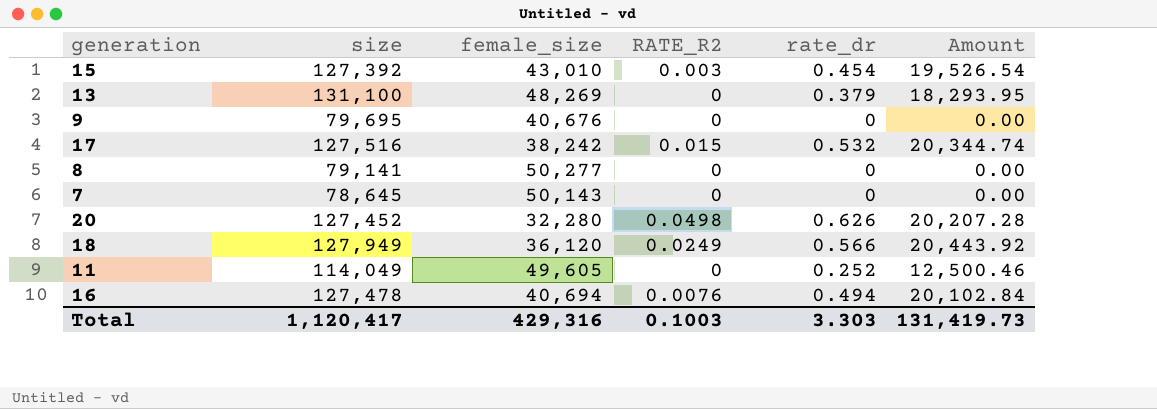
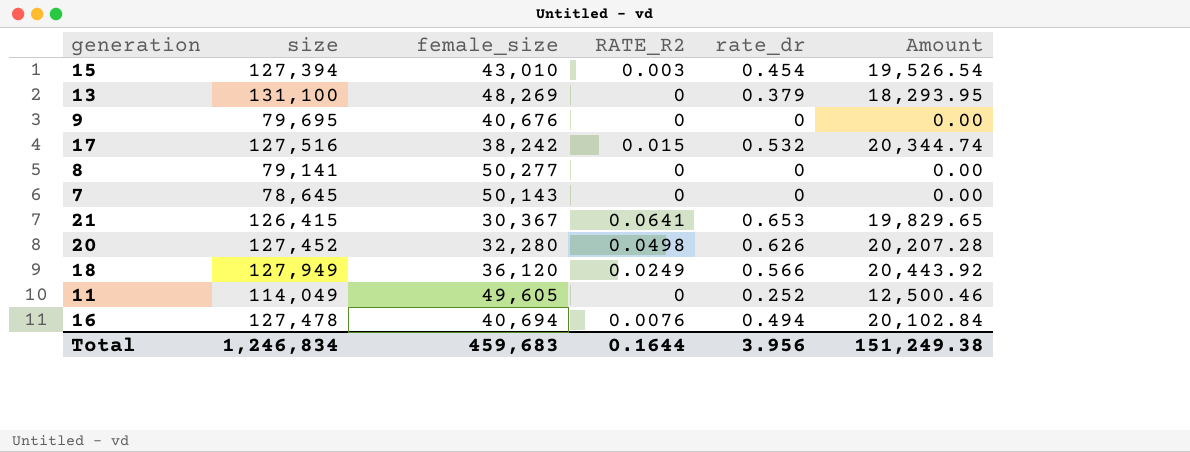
15 | size: 127,392 -> 127,394
row 21: none -> 126,415 | 30,367 | 0.0641 | 0.653 | 19,829.65
Total | size: 1,120,417 -> 1,246,834
Total | female_size: 429,316 -> 459,683
Total | RATE_R2: 0.1003 -> 0.1644
Total | rate_dr: 3.303 -> 3.956
Total | Amount: 131,419.73 -> 151,249.38

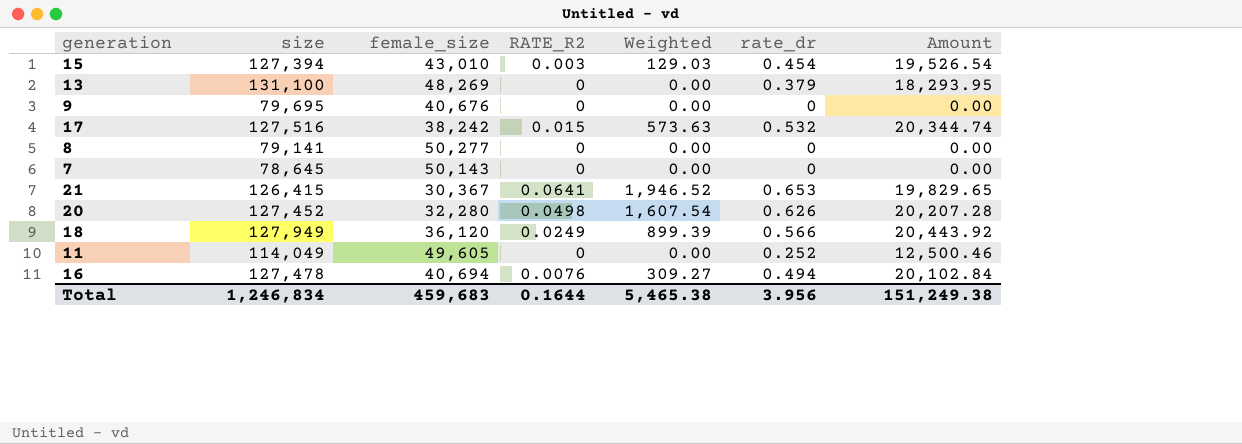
column Weighted | formula: none -> [female_size] * [RATE_R2]

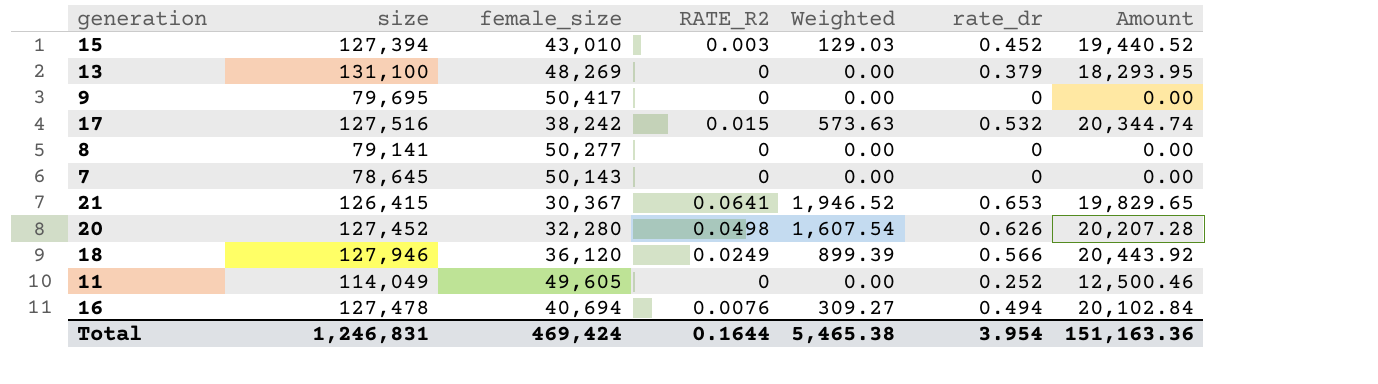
15 | rate_dr: 0.454 -> 0.452
15 | Amount: 19,526.54 -> 19,440.52
9 | female_size: 40,676 -> 50,417
18 | size: 127,949 -> 127,946
Total | size: 1,246,834 -> 1,246,831
Total | female_size: 459,683 -> 469,424
Total | rate_dr: 3.956 -> 3.954
Total | Amount: 151,249.38 -> 151,163.36

